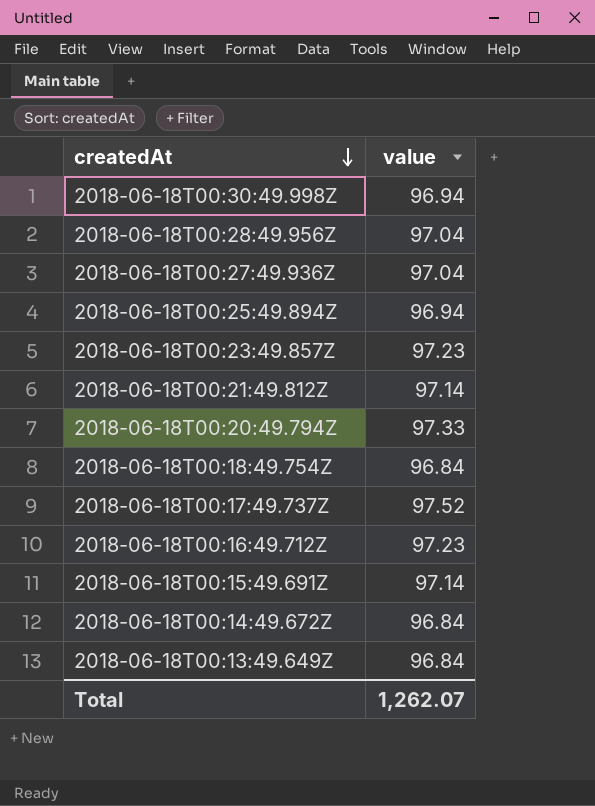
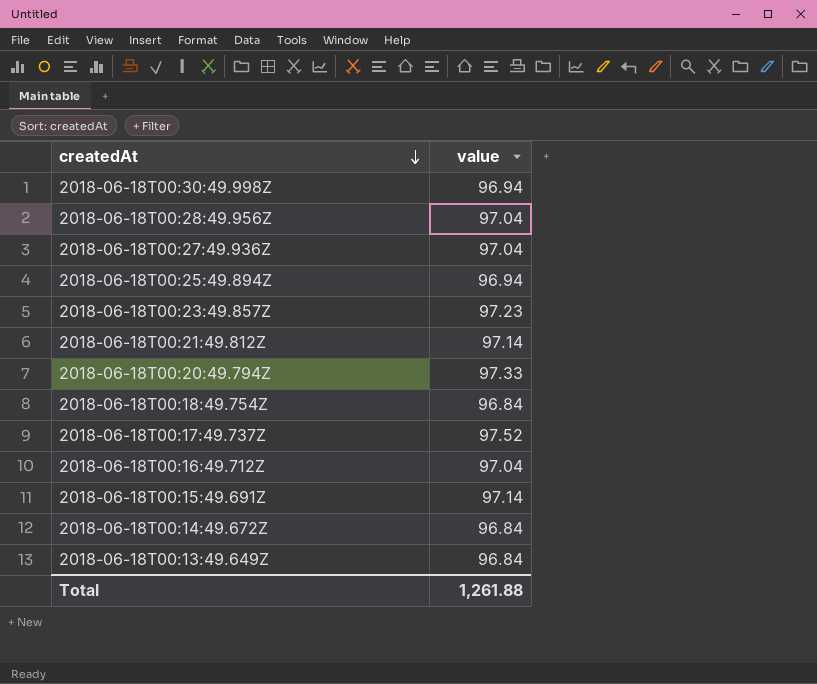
2018-06-18T00:16:49.712Z | value: 97.23 -> 97.04
Total | value: 1,262.07 -> 1,261.88

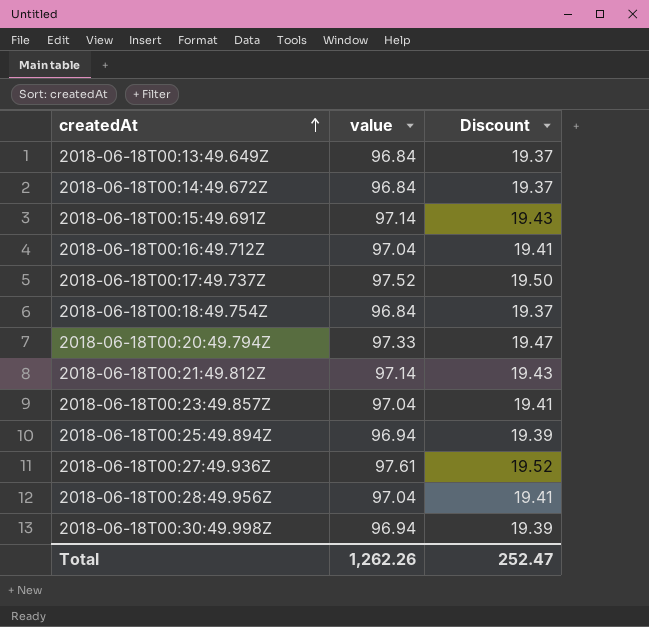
row order: createdAt descending -> createdAt ascending
column Discount | formula: none -> [value] * 0.2
2018-06-18T00:23:49.857Z | value: 97.23 -> 97.04
2018-06-18T00:27:49.936Z | value: 97.04 -> 97.61
Total | value: 1,261.88 -> 1,262.26

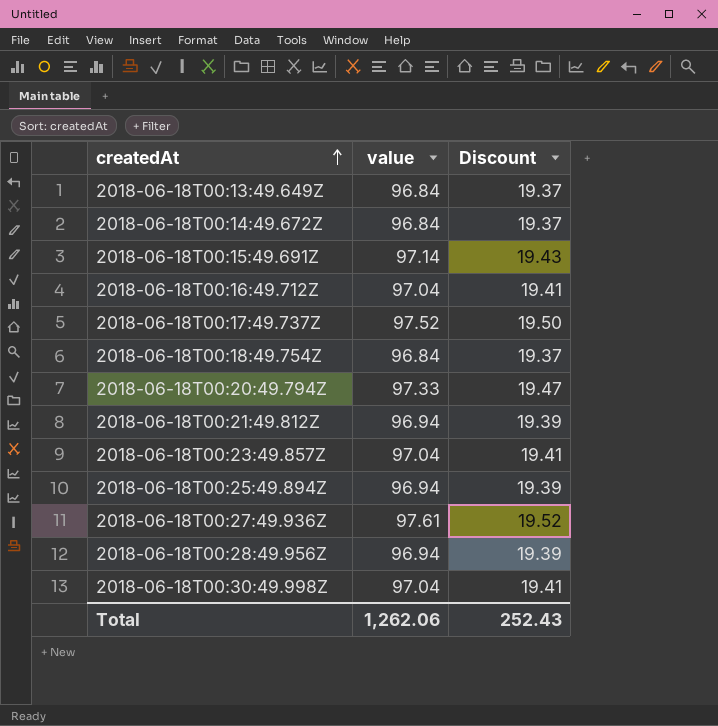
2018-06-18T00:21:49.812Z | value: 97.14 -> 96.94
2018-06-18T00:21:49.812Z | Discount: 19.43 -> 19.39
2018-06-18T00:28:49.956Z | value: 97.04 -> 96.94
2018-06-18T00:28:49.956Z | Discount: 19.41 -> 19.39
2018-06-18T00:30:49.998Z | value: 96.94 -> 97.04
2018-06-18T00:30:49.998Z | Discount: 19.39 -> 19.41
Total | value: 1,262.26 -> 1,262.06
Total | Discount: 252.47 -> 252.43

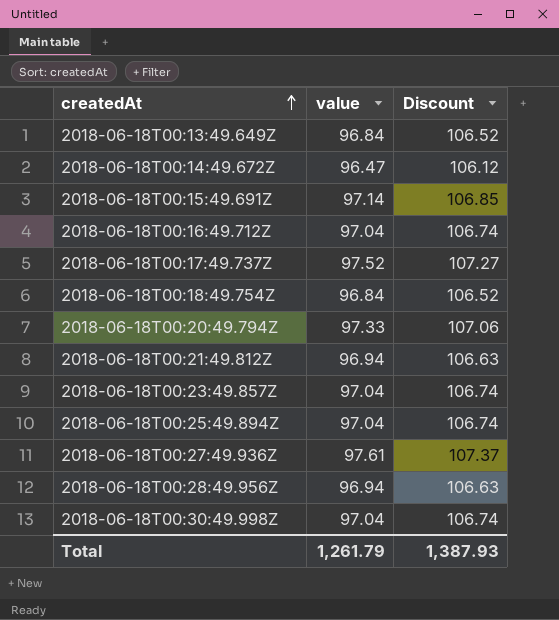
column Discount | formula: [value] * 0.2 -> [value] * 1.1
2018-06-18T00:14:49.672Z | value: 96.84 -> 96.47
2018-06-18T00:25:49.894Z | value: 96.94 -> 97.04
Total | value: 1,262.06 -> 1,261.79
Total | Discount: 252.43 -> 1,387.93

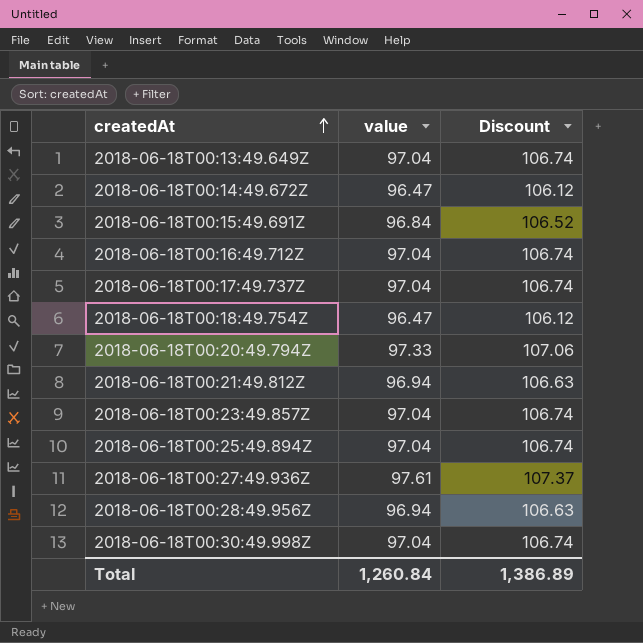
2018-06-18T00:13:49.649Z | value: 96.84 -> 97.04
2018-06-18T00:13:49.649Z | Discount: 106.52 -> 106.74
2018-06-18T00:15:49.691Z | value: 97.14 -> 96.84
2018-06-18T00:15:49.691Z | Discount: 106.85 -> 106.52
2018-06-18T00:17:49.737Z | value: 97.52 -> 97.04
2018-06-18T00:17:49.737Z | Discount: 107.27 -> 106.74
2018-06-18T00:18:49.754Z | value: 96.84 -> 96.47
2018-06-18T00:18:49.754Z | Discount: 106.52 -> 106.12
Total | value: 1,261.79 -> 1,260.84
Total | Discount: 1,387.93 -> 1,386.89

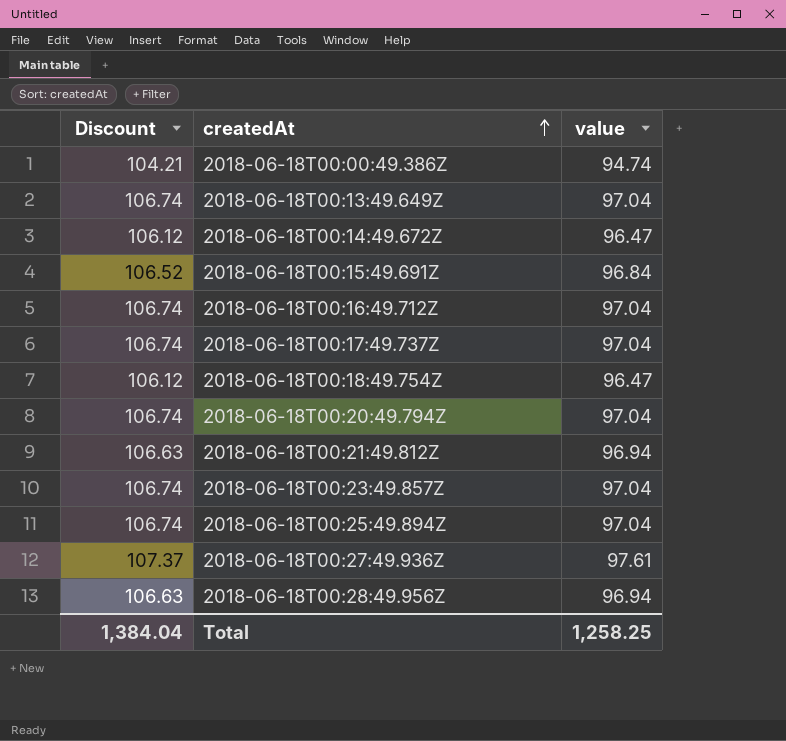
column Discount | position: 3 -> 1
row 2018-06-18T00:30:49.998Z: 97.04 | 106.74 -> none
row 2018-06-18T00:00:49.386Z: none -> 104.21 | 94.74
2018-06-18T00:20:49.794Z | Discount: 107.06 -> 106.74
2018-06-18T00:20:49.794Z | value: 97.33 -> 97.04
Total | Discount: 1,386.89 -> 1,384.04
Total | value: 1,260.84 -> 1,258.25

